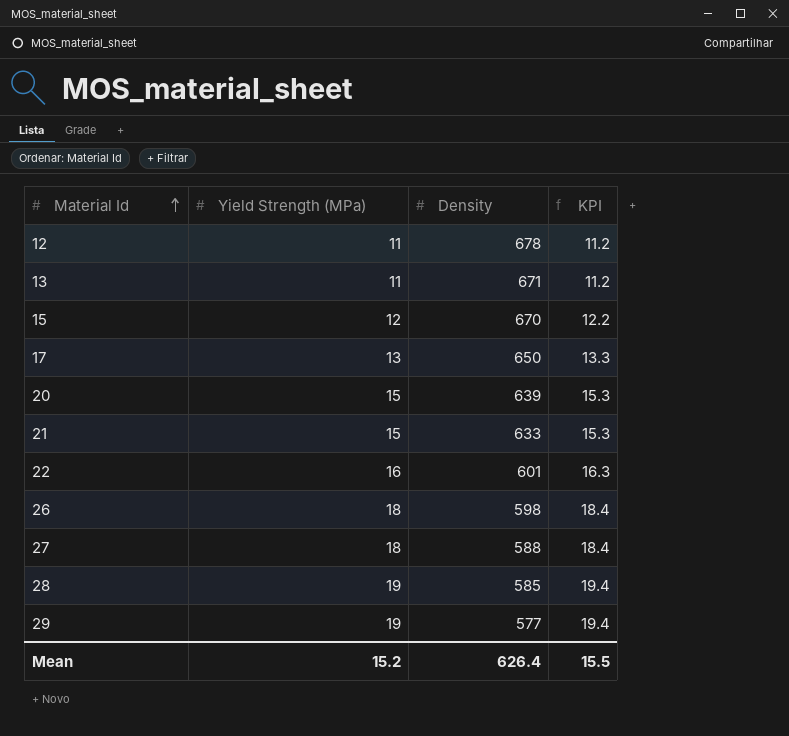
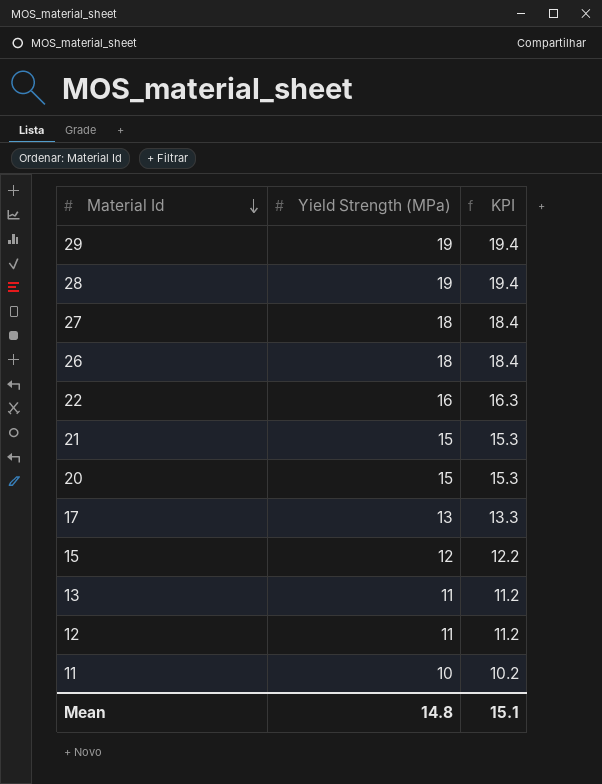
row order: Material Id ascending -> Material Id descending
column Density | position: 3 -> none
row 11: none -> 10 | 10.2
Mean | Yield Strength (MPa): 15.2 -> 14.8
Mean | KPI: 15.5 -> 15.1

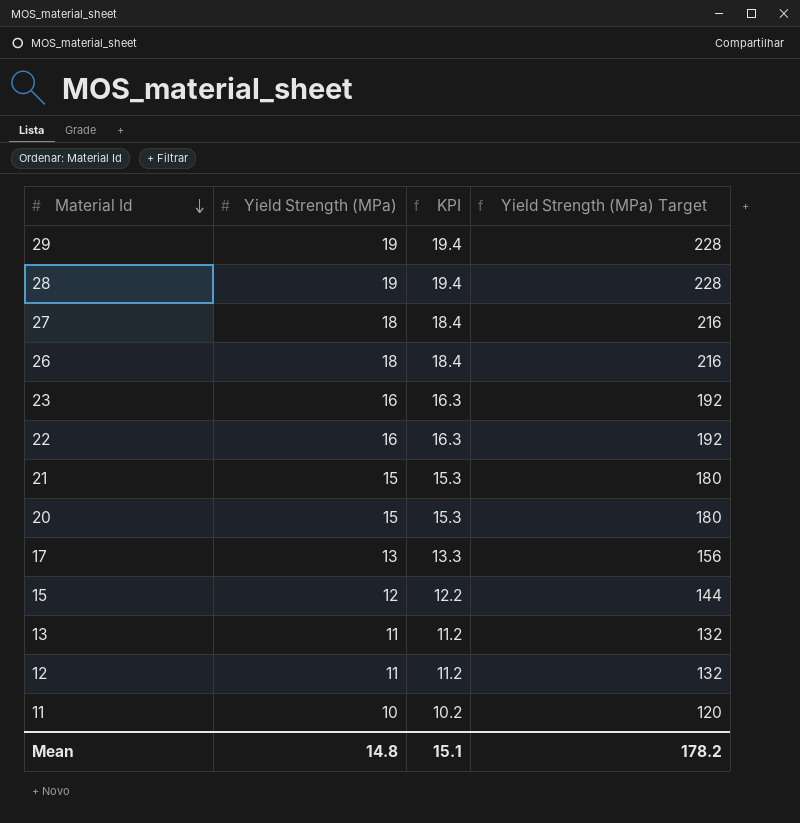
column Yield Strength (MPa) Target | formula: none -> [Yield Strength (MPa)] * 12
row 23: none -> 16 | 16.3 | 192

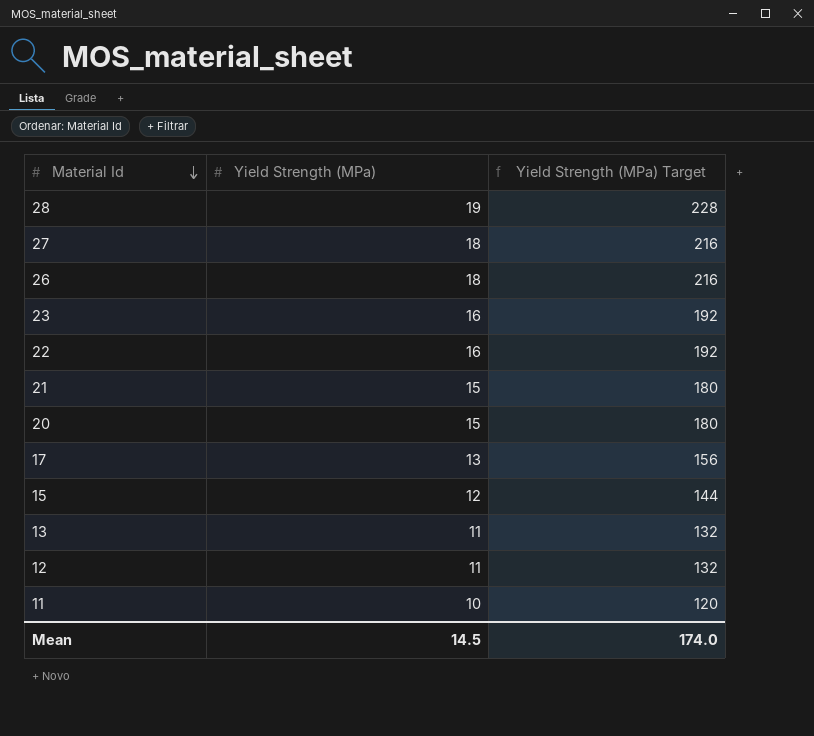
column KPI | formula: [Yield Strength (MPa)] * 1.02 -> none
row 29: 19 | 19.4 | 228 -> none
Mean | Yield Strength (MPa): 14.8 -> 14.5
Mean | Yield Strength (MPa) Target: 178.2 -> 174.0

